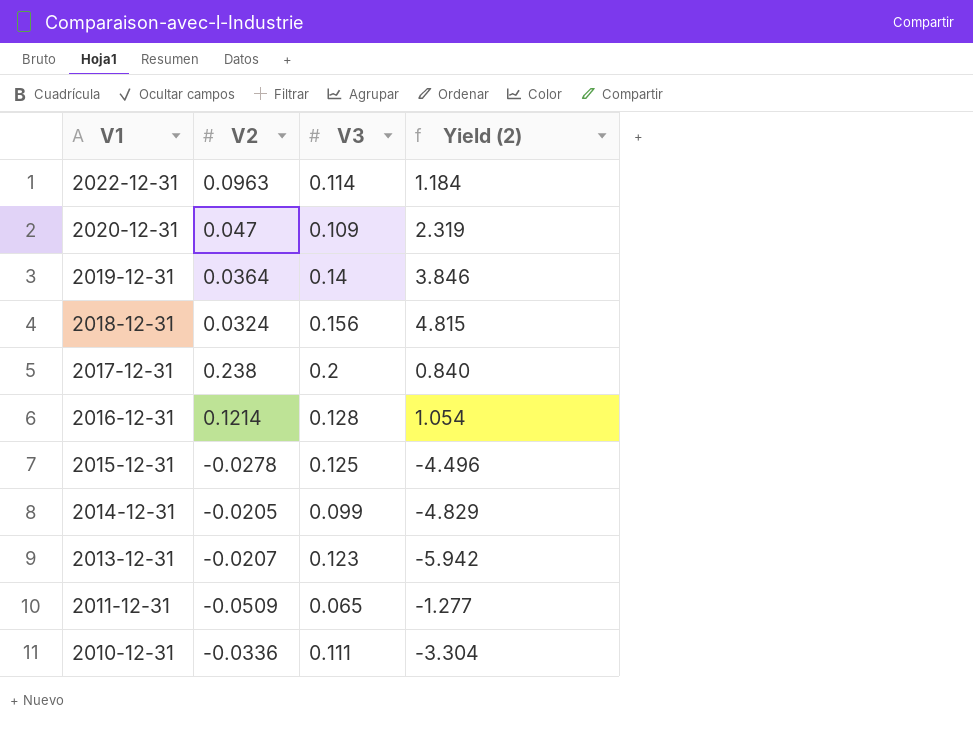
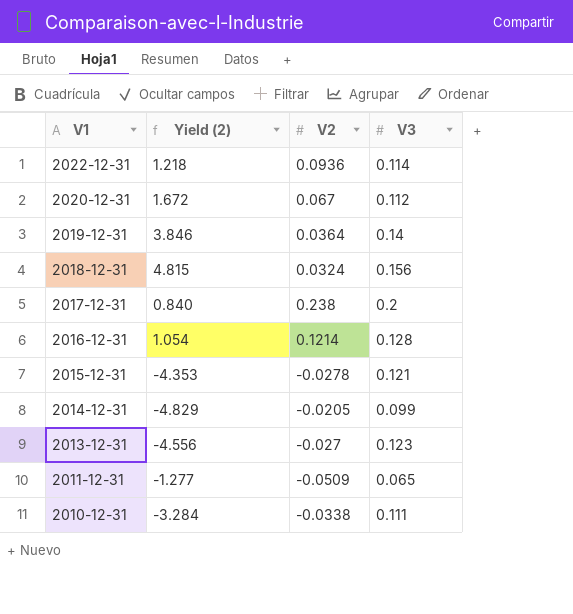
column Yield (2) | position: 4 -> 2
2022-12-31 | Yield (2): 1.184 -> 1.218
2022-12-31 | V2: 0.0963 -> 0.0936
2020-12-31 | Yield (2): 2.319 -> 1.672
2020-12-31 | V2: 0.047 -> 0.067
2020-12-31 | V3: 0.109 -> 0.112
2015-12-31 | Yield (2): -4.496 -> -4.353
2015-12-31 | V3: 0.125 -> 0.121
2013-12-31 | Yield (2): -5.942 -> -4.556
2013-12-31 | V2: -0.0207 -> -0.027
2010-12-31 | Yield (2): -3.304 -> -3.284
2010-12-31 | V2: -0.0336 -> -0.0338

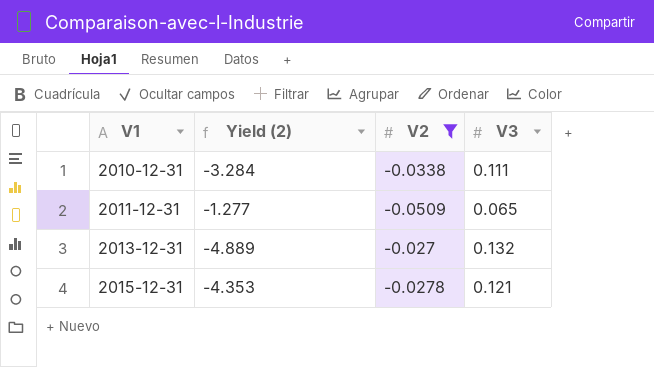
filter: none -> V2 <= -0.027
row order: V1 descending -> V1 ascending
2013-12-31 | Yield (2): -4.556 -> -4.889
2013-12-31 | V3: 0.123 -> 0.132

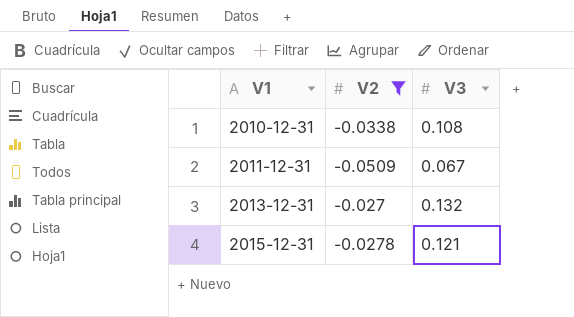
column Yield (2) | formula: [V3] / [V2] -> none
2010-12-31 | V3: 0.111 -> 0.108
2011-12-31 | V3: 0.065 -> 0.067

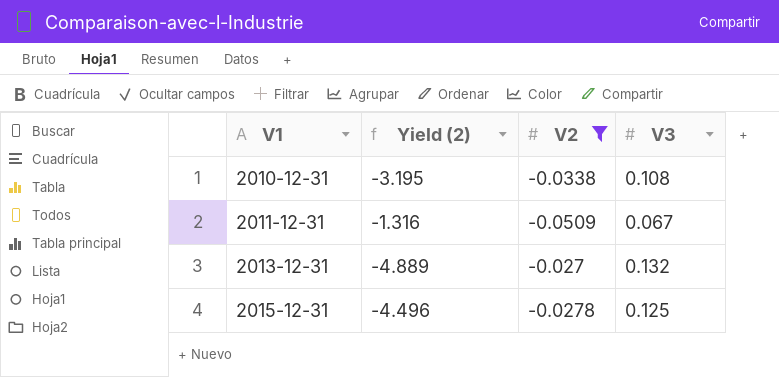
column Yield (2) | formula: none -> [V3] / [V2]
2015-12-31 | V3: 0.121 -> 0.125

